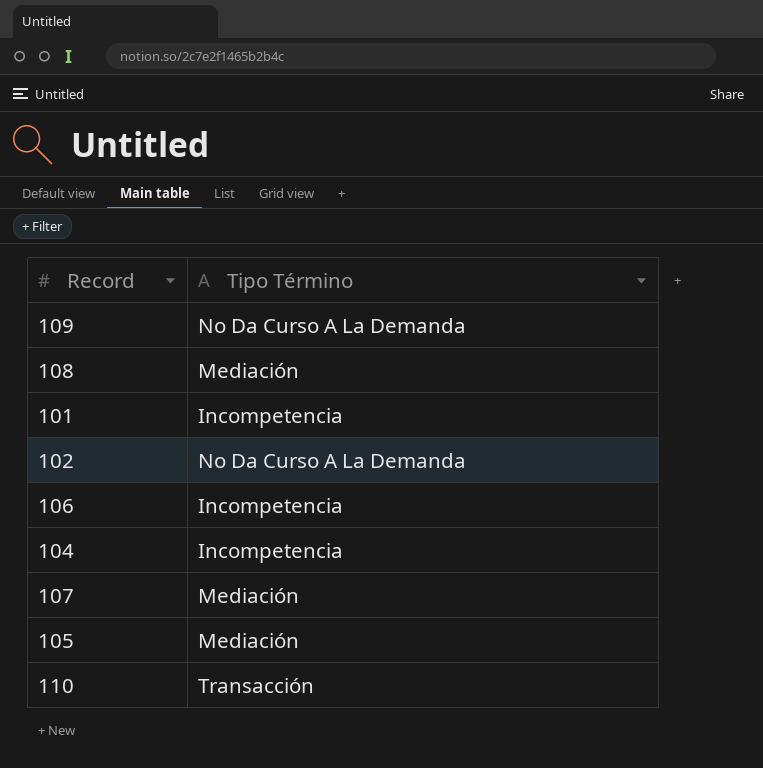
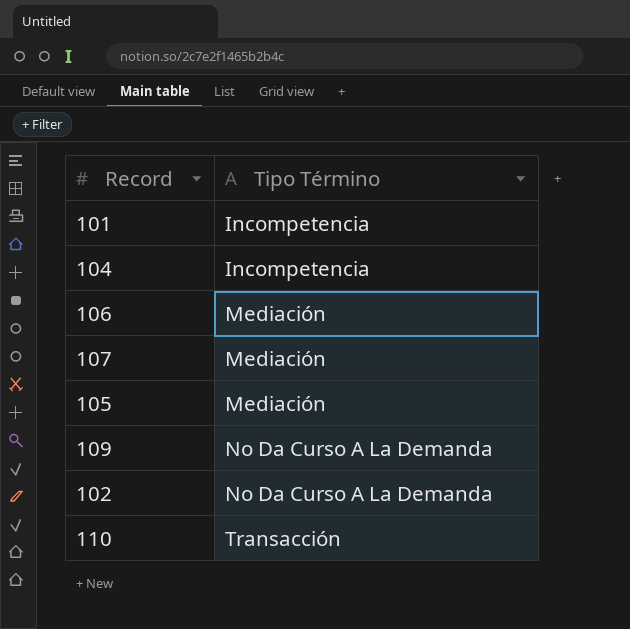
row order: none -> Tipo Término ascending
row 108: Mediación -> none
106 | Tipo Término: Incompetencia -> Mediación

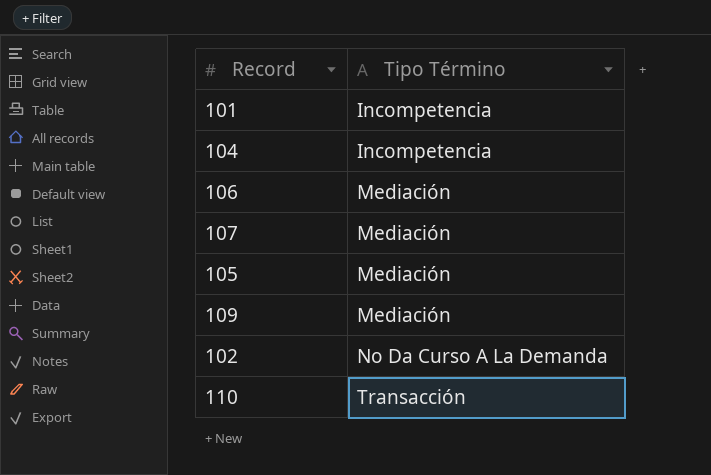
109 | Tipo Término: No Da Curso A La Demanda -> Mediación

